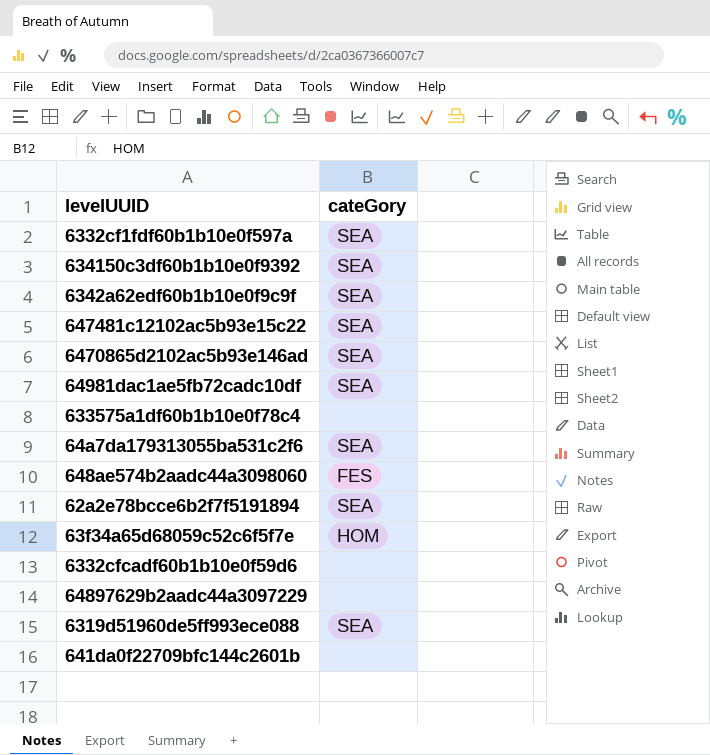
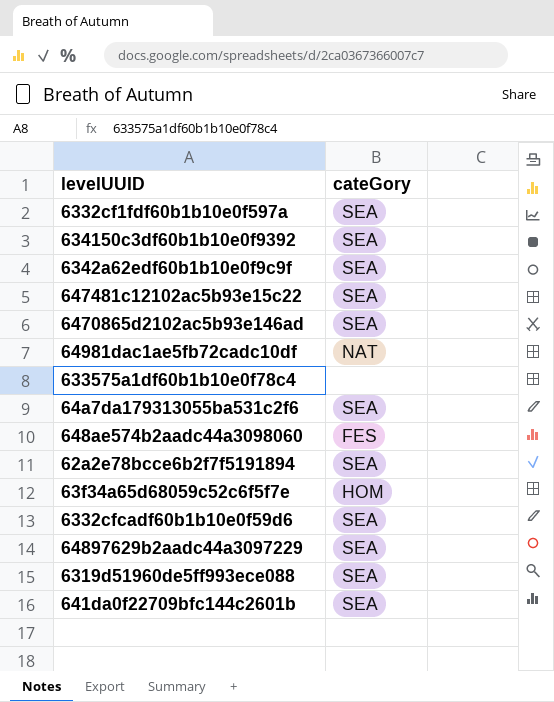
64981dac1ae5fb72cadc10df | cateGory: SEA -> NAT
6332cfcadf60b1b10e0f59d6 | cateGory: none -> SEA
64897629b2aadc44a3097229 | cateGory: none -> SEA
641da0f22709bfc144c2601b | cateGory: none -> SEA

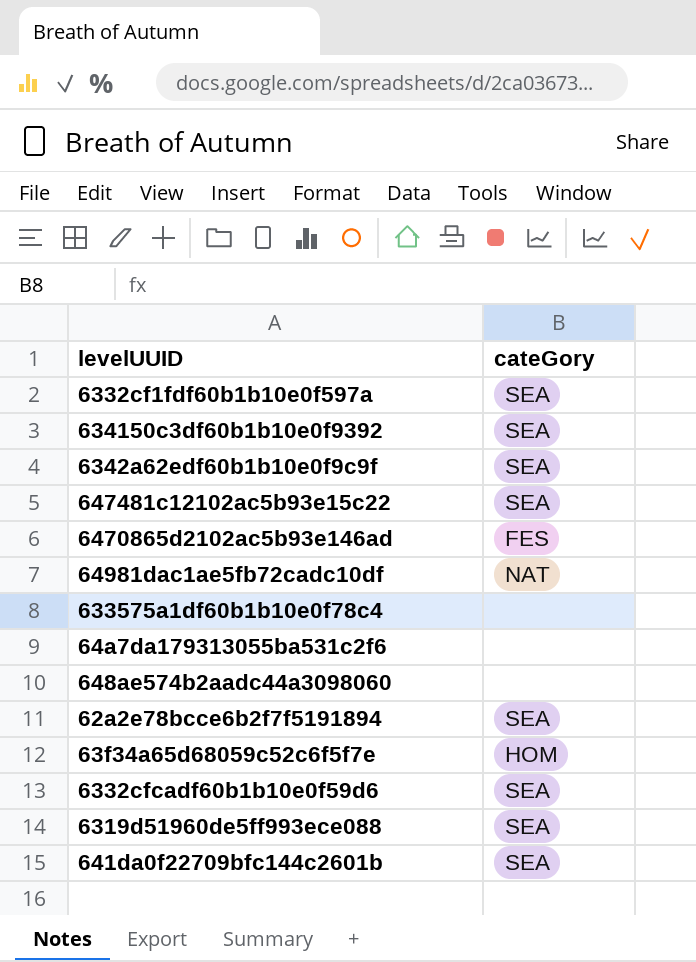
row 64897629b2aadc44a3097229: SEA -> none
6470865d2102ac5b93e146ad | cateGory: SEA -> FES
64a7da179313055ba531c2f6 | cateGory: SEA -> none
648ae574b2aadc44a3098060 | cateGory: FES -> none

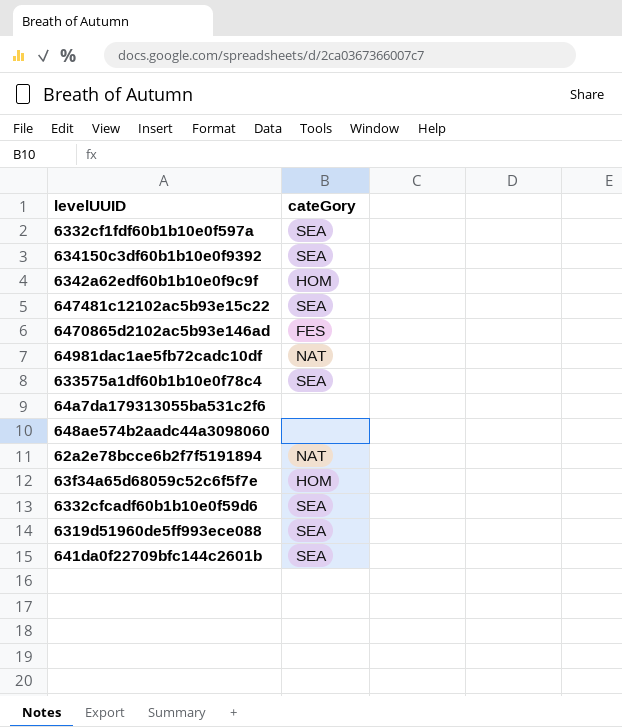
6342a62edf60b1b10e0f9c9f | cateGory: SEA -> HOM
633575a1df60b1b10e0f78c4 | cateGory: none -> SEA
62a2e78bcce6b2f7f5191894 | cateGory: SEA -> NAT

